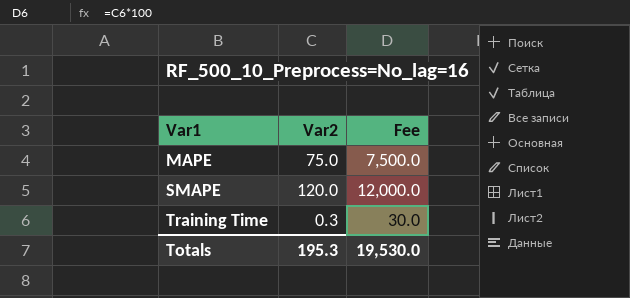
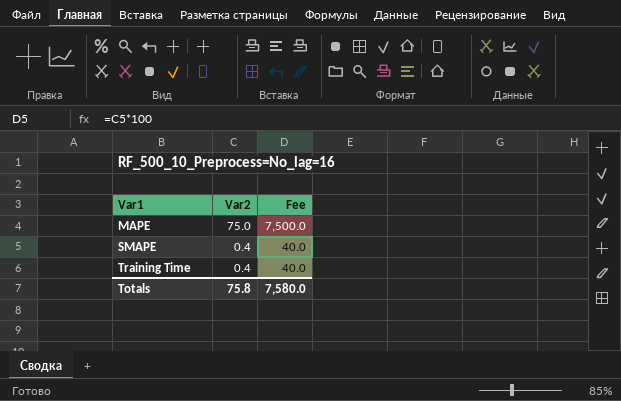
SMAPE | Var2: 120.0 -> 0.4
SMAPE | Fee: 12,000.0 -> 40.0
Training Time | Var2: 0.3 -> 0.4
Training Time | Fee: 30.0 -> 40.0
Totals | Var2: 195.3 -> 75.8
Totals | Fee: 19,530.0 -> 7,580.0

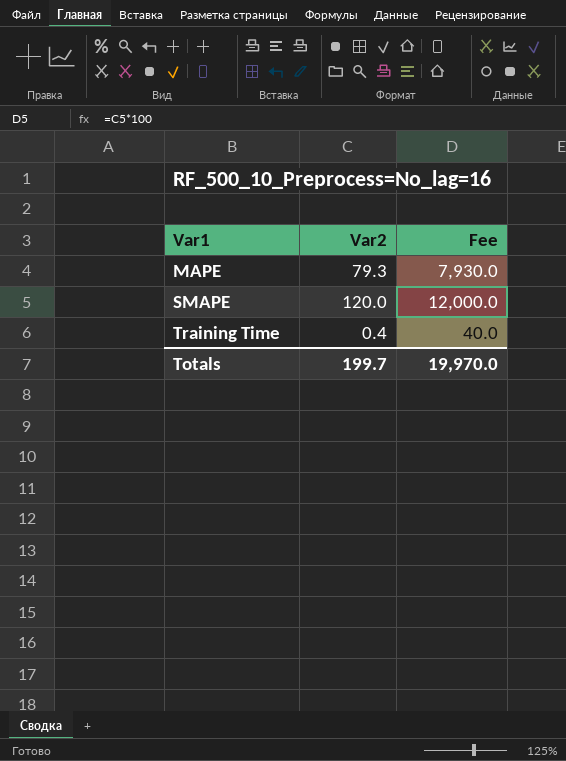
MAPE | Var2: 75.0 -> 79.3
MAPE | Fee: 7,500.0 -> 7,930.0
SMAPE | Var2: 0.4 -> 120.0
SMAPE | Fee: 40.0 -> 12,000.0
Totals | Var2: 75.8 -> 199.7
Totals | Fee: 7,580.0 -> 19,970.0

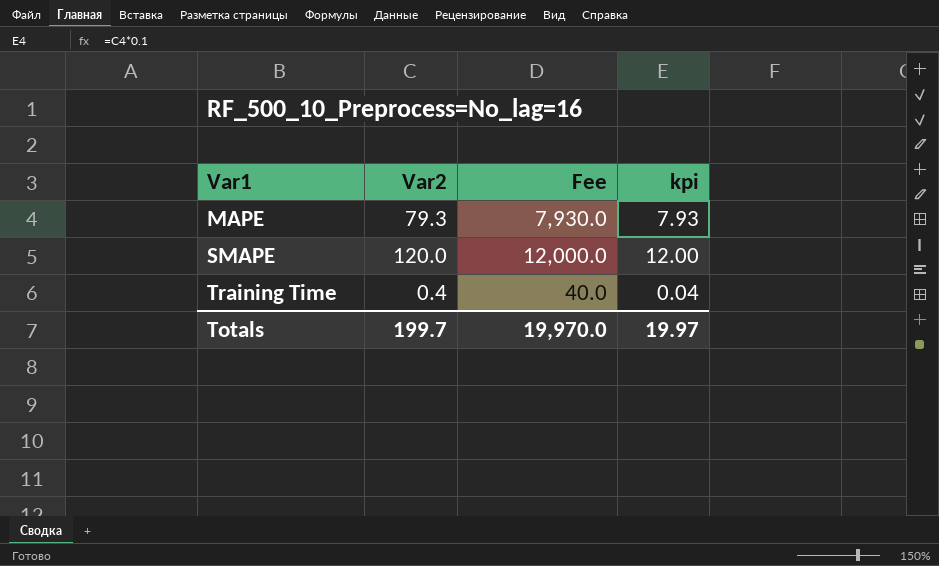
column kpi | formula: none -> [Var2] * 0.1

